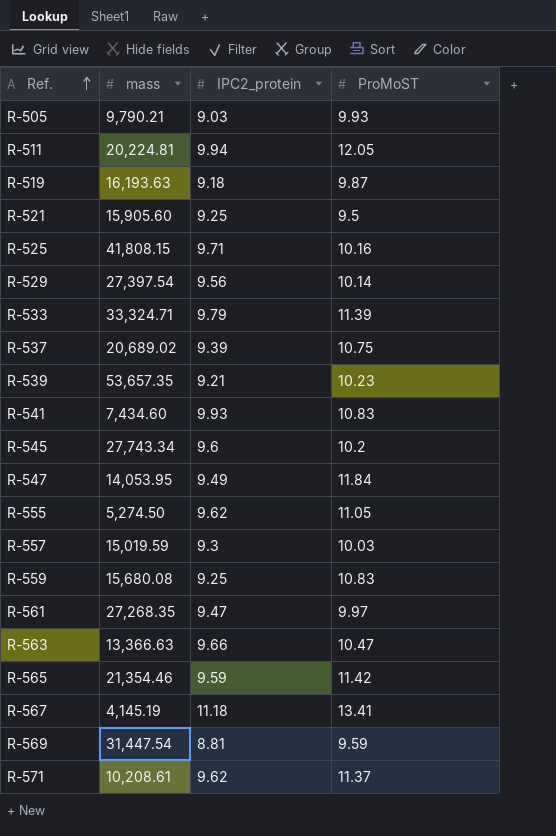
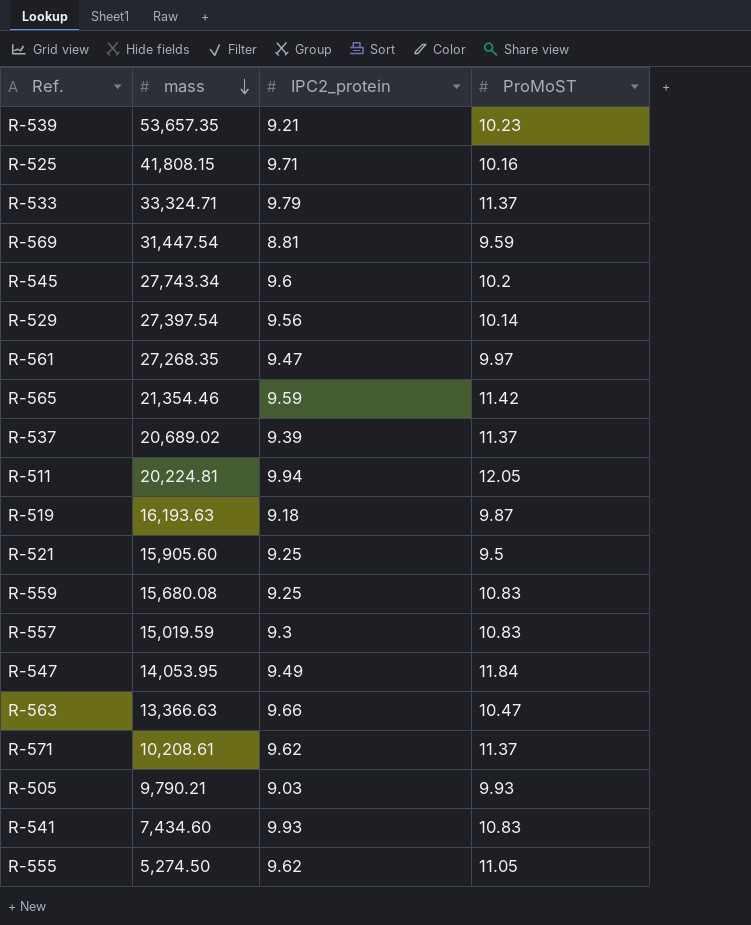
row order: Ref. ascending -> mass descending
row R-567: 4,145.19 | 11.18 | 13.41 -> none
R-533 | ProMoST: 11.39 -> 11.37
R-537 | ProMoST: 10.75 -> 11.37
R-557 | ProMoST: 10.03 -> 10.83

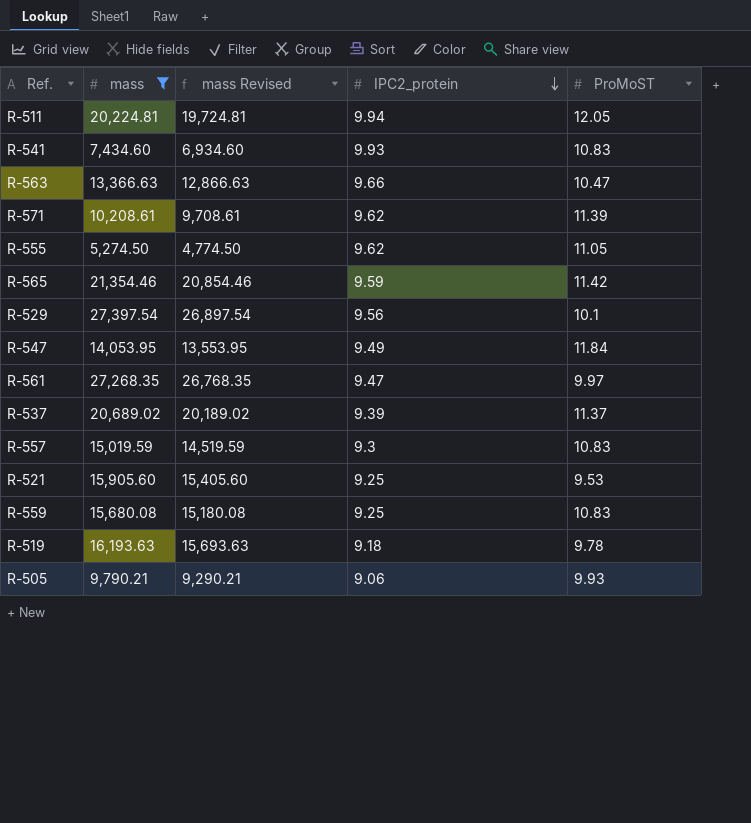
filter: none -> mass <= 27,397.54
row order: mass descending -> IPC2_protein descending
column mass Revised | formula: none -> [mass] - 500
R-571 | ProMoST: 11.37 -> 11.39
R-529 | ProMoST: 10.14 -> 10.1
R-521 | ProMoST: 9.5 -> 9.53
R-519 | ProMoST: 9.87 -> 9.78
R-505 | IPC2_protein: 9.03 -> 9.06

